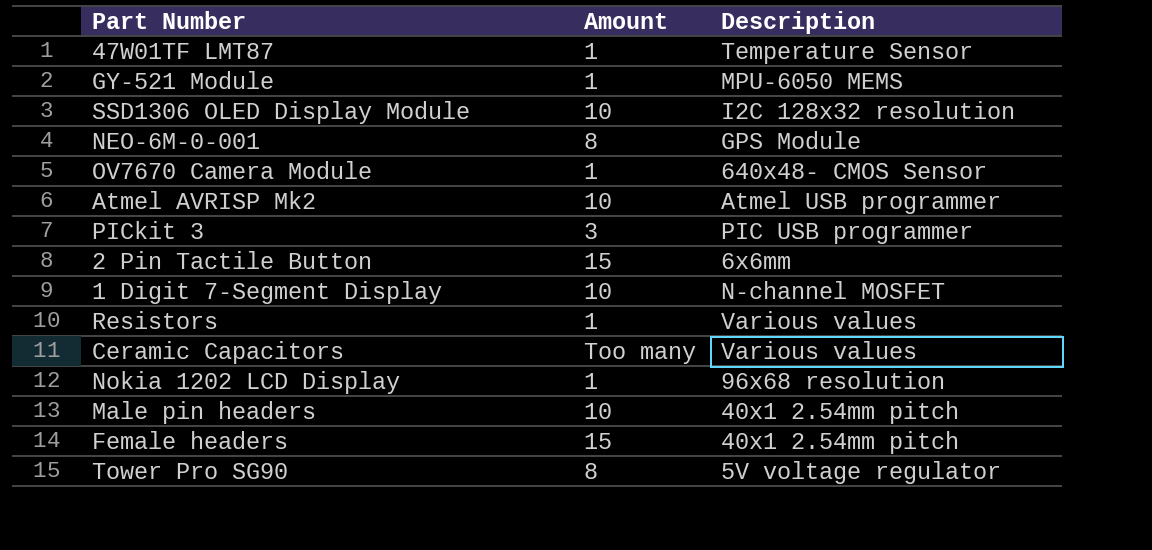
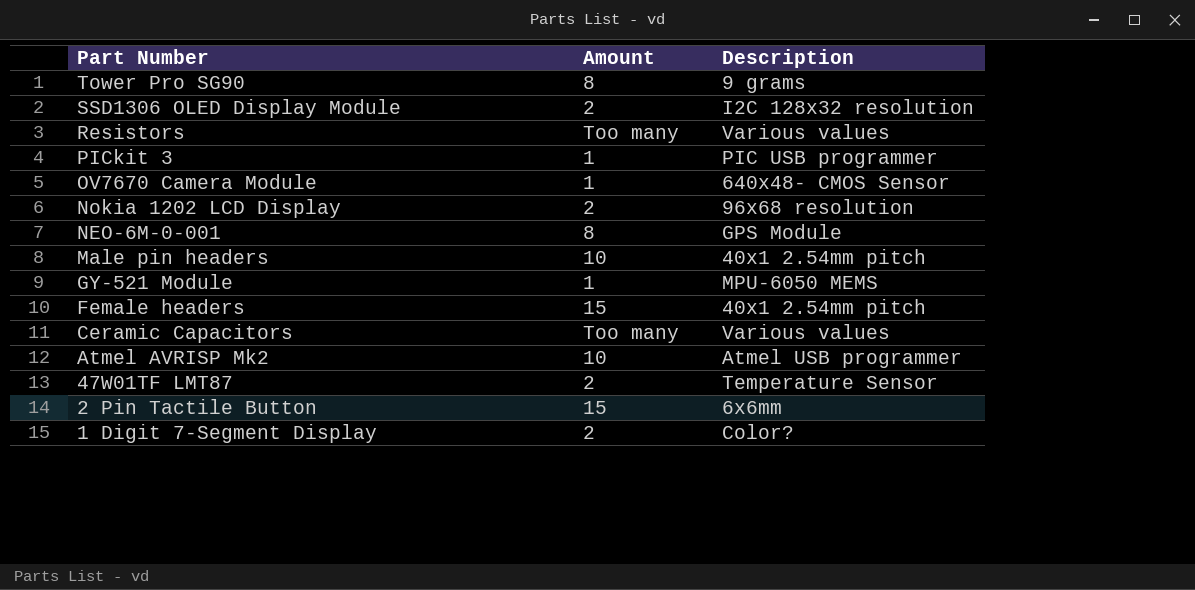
row order: none -> Part Number descending
Tower Pro SG90 | Description: 5V voltage regulator -> 9 grams
SSD1306 OLED Display Module | Amount: 10 -> 2
Resistors | Amount: 1 -> Too many
PICkit 3 | Amount: 3 -> 1
Nokia 1202 LCD Display | Amount: 1 -> 2
47W01TF LMT87 | Amount: 1 -> 2
1 Digit 7-Segment Display | Amount: 10 -> 2
1 Digit 7-Segment Display | Description: N-channel MOSFET -> Color?

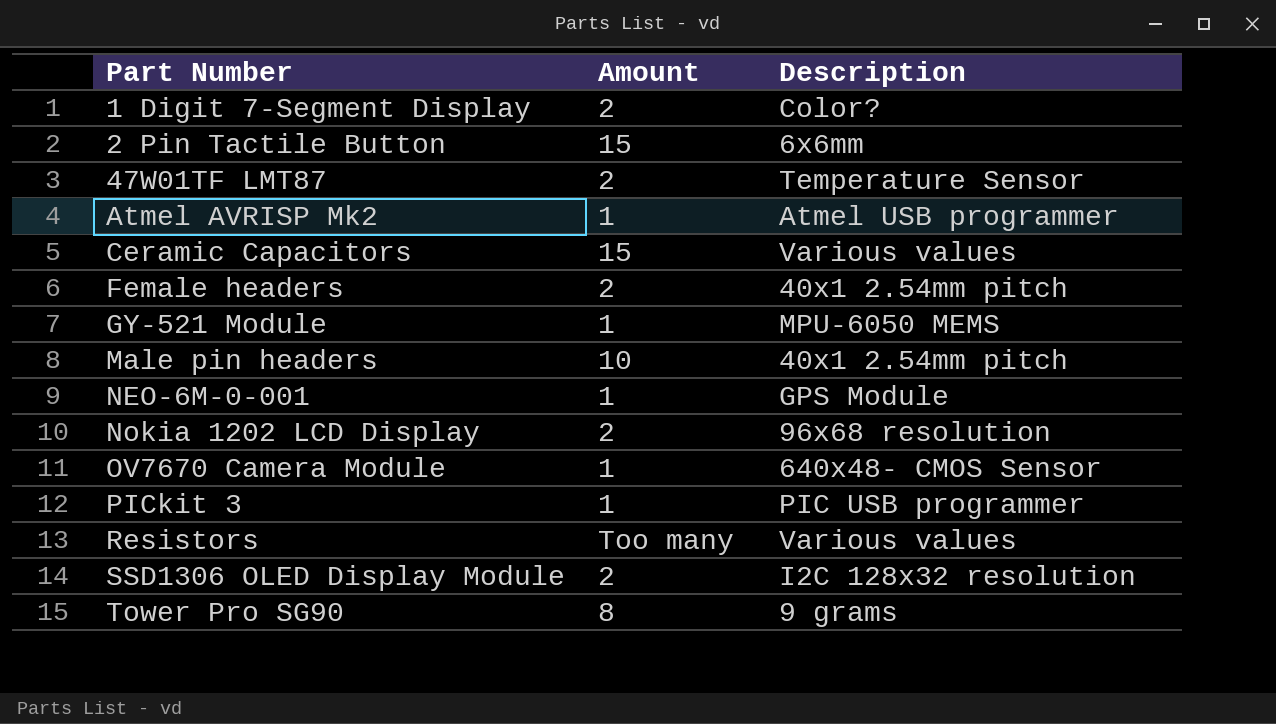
row order: Part Number descending -> Part Number ascending
Atmel AVRISP Mk2 | Amount: 10 -> 1
Ceramic Capacitors | Amount: Too many -> 15
Female headers | Amount: 15 -> 2
NEO-6M-0-001 | Amount: 8 -> 1

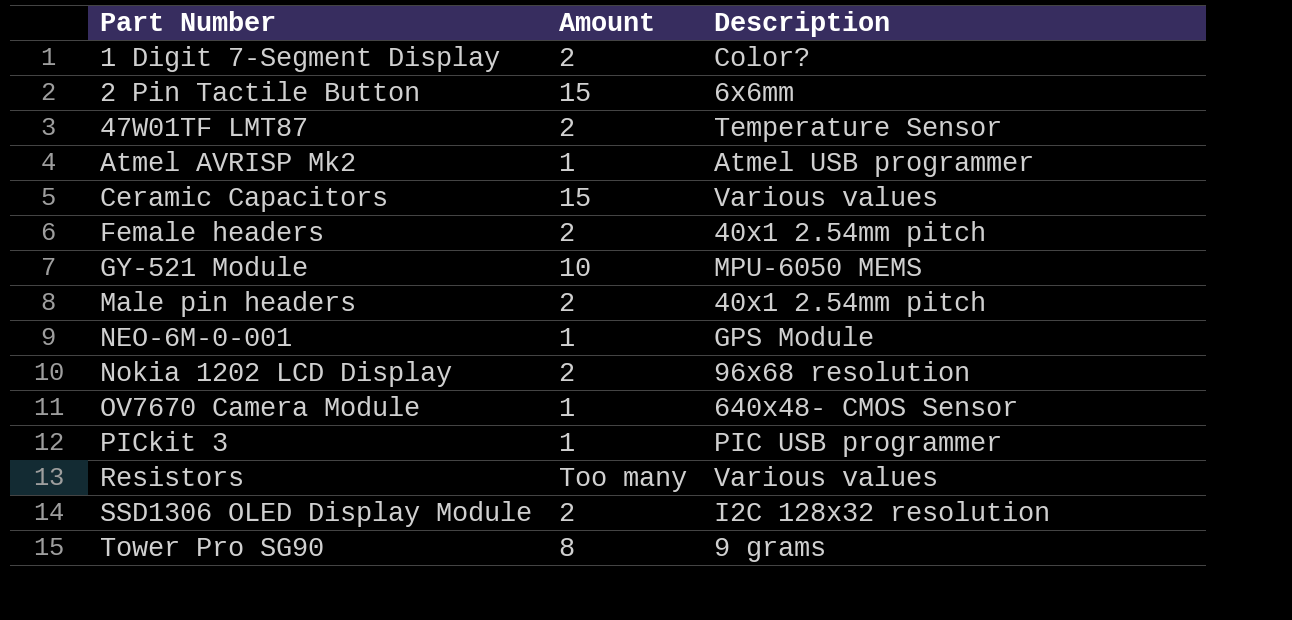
GY-521 Module | Amount: 1 -> 10
Male pin headers | Amount: 10 -> 2

